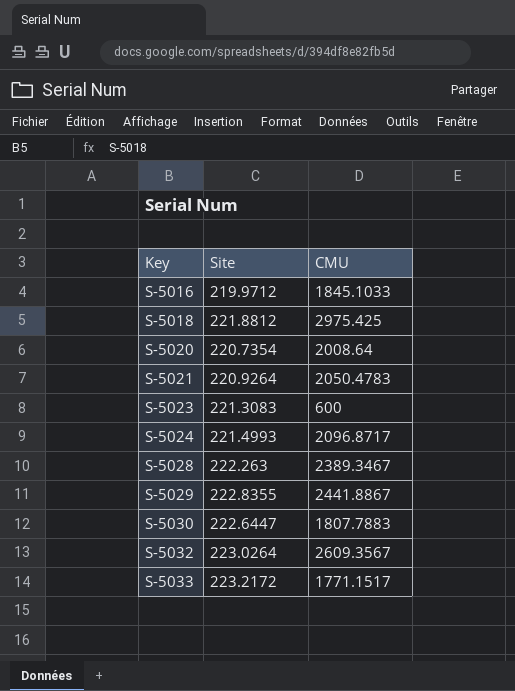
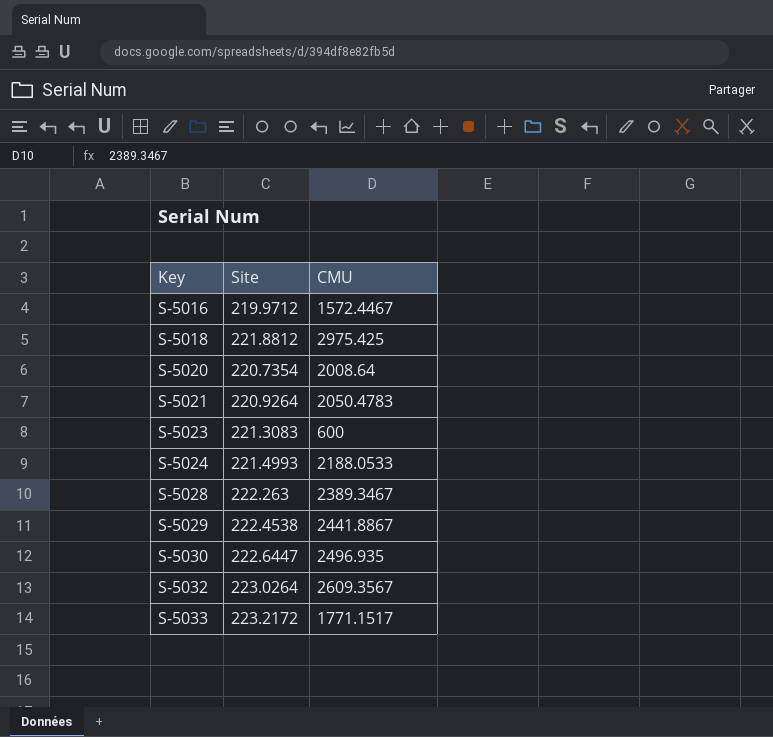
S-5016 | CMU: 1845.1033 -> 1572.4467
S-5024 | CMU: 2096.8717 -> 2188.0533
S-5029 | Site: 222.8355 -> 222.4538
S-5030 | CMU: 1807.7883 -> 2496.935

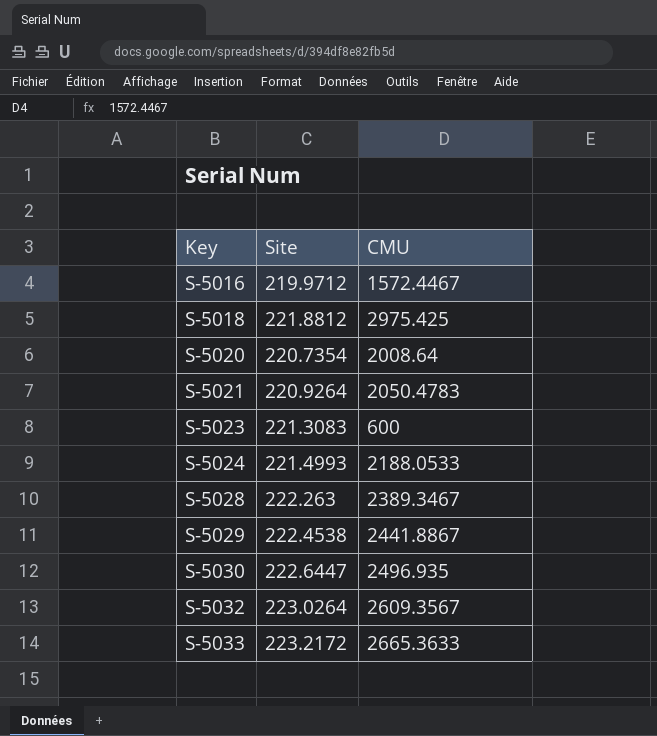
S-5033 | CMU: 1771.1517 -> 2665.3633

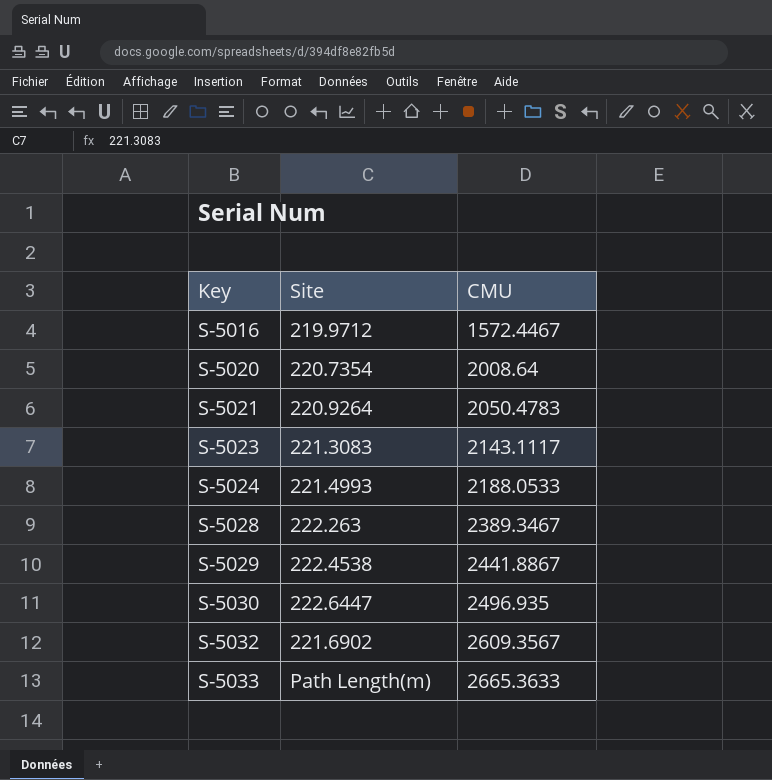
row S-5018: 221.8812 | 2975.425 -> none
S-5023 | CMU: 600 -> 2143.1117
S-5032 | Site: 223.0264 -> 221.6902
S-5033 | Site: 223.2172 -> Path Length(m)

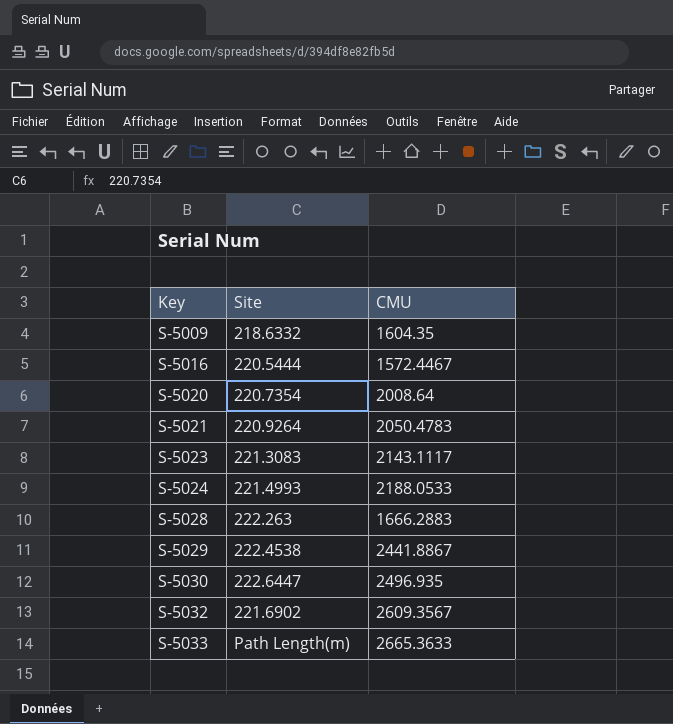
row S-5009: none -> 218.6332 | 1604.35
S-5016 | Site: 219.9712 -> 220.5444
S-5028 | CMU: 2389.3467 -> 1666.2883

